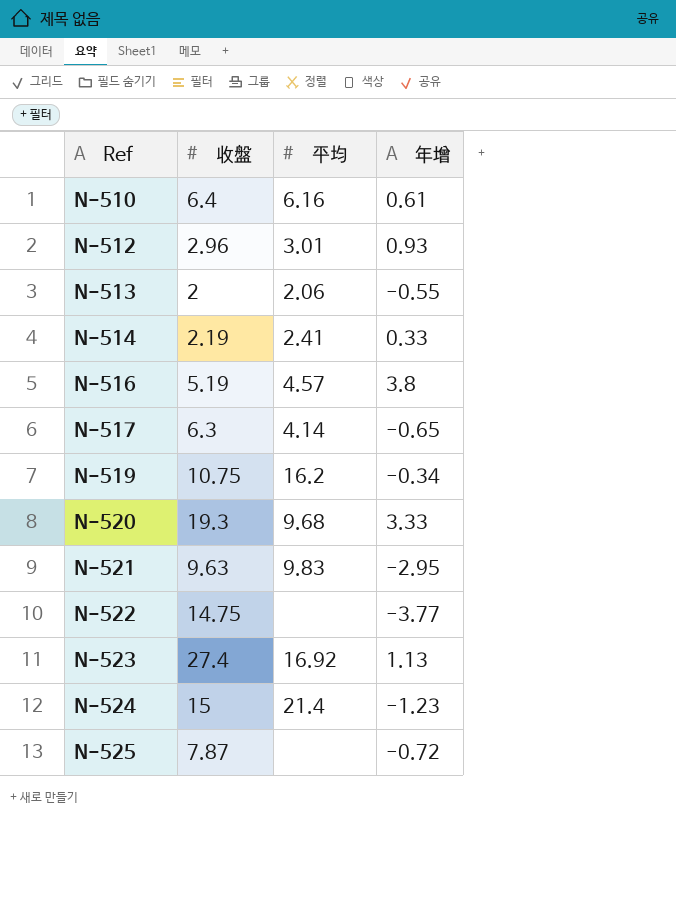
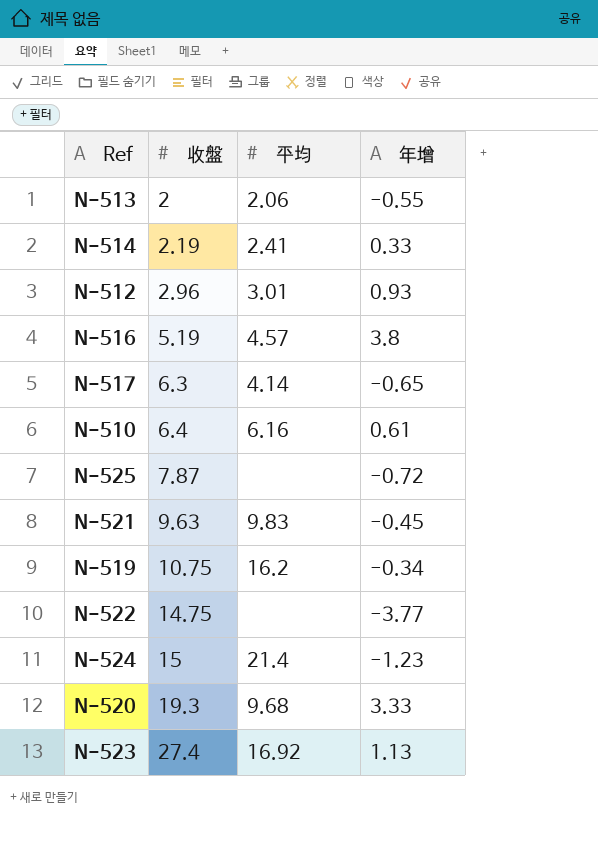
row order: Ref ascending -> 收盤 ascending
N-521 | 年增: -2.95 -> -0.45

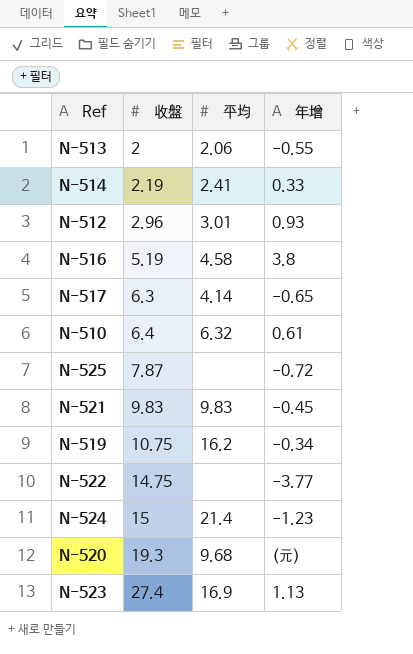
N-516 | 平均: 4.57 -> 4.58
N-510 | 平均: 6.16 -> 6.32
N-521 | 收盤: 9.63 -> 9.83
N-520 | 年增: 3.33 -> (元)
N-523 | 平均: 16.92 -> 16.9

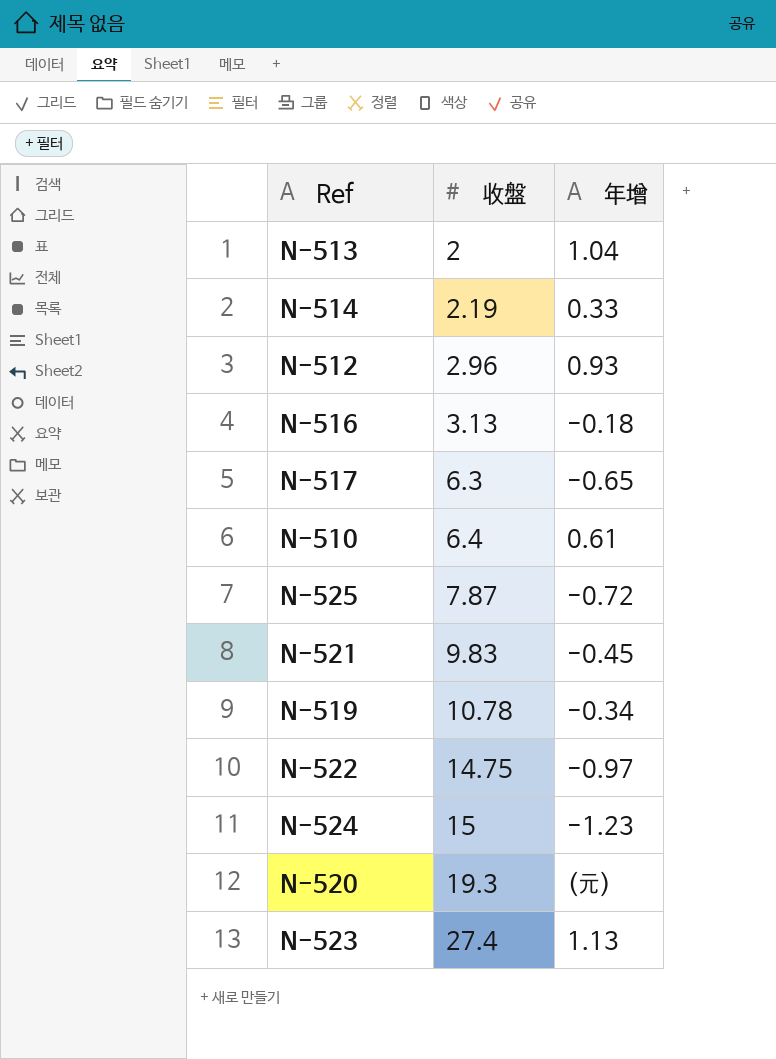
column 平均 | position: 3 -> none
N-513 | 年增: -0.55 -> 1.04
N-516 | 收盤: 5.19 -> 3.13
N-516 | 年增: 3.8 -> -0.18
N-519 | 收盤: 10.75 -> 10.78
N-522 | 年增: -3.77 -> -0.97

